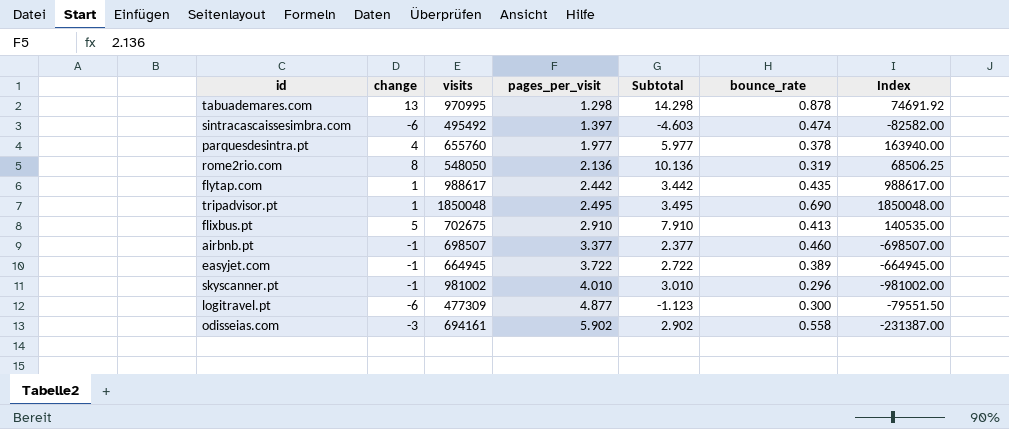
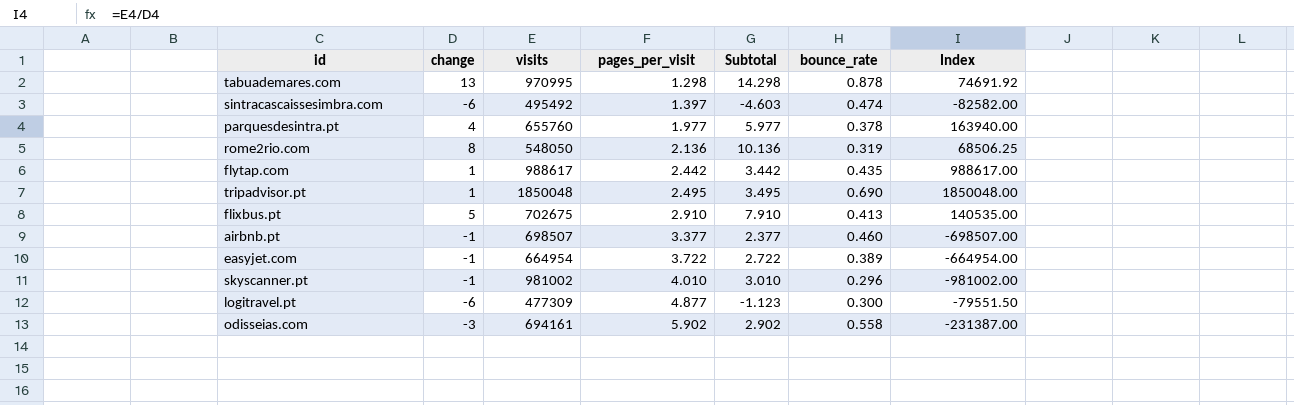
easyjet.com | visits: 664945 -> 664954
easyjet.com | Index: -664945.00 -> -664954.00

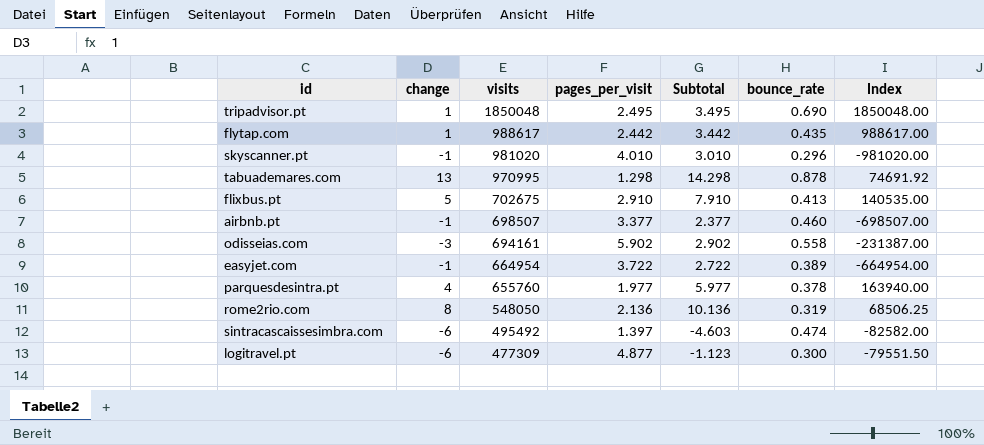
row order: pages_per_visit ascending -> visits descending
skyscanner.pt | visits: 981002 -> 981020
skyscanner.pt | Index: -981002.00 -> -981020.00

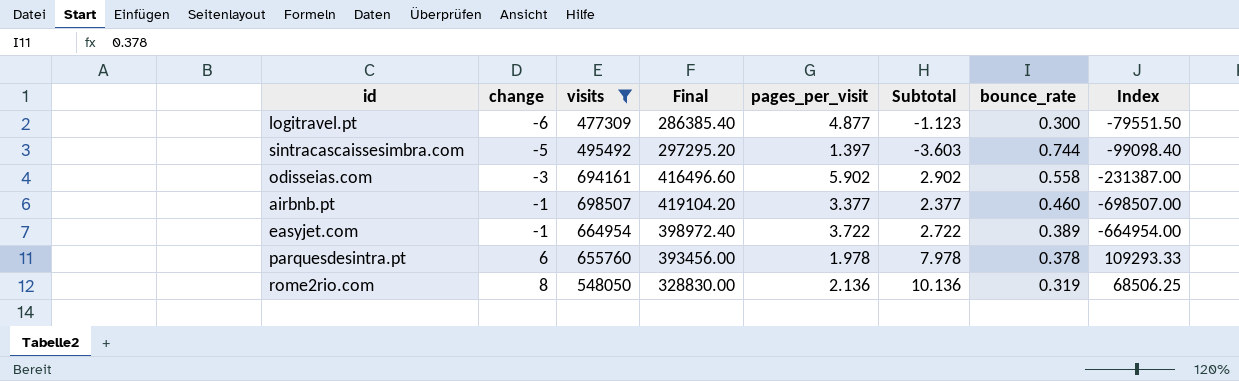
filter: none -> visits <= 698507
row order: visits descending -> change ascending
column Final | formula: none -> [visits] * 0.6
sintracascaissesimbra.com | change: -6 -> -5
sintracascaissesimbra.com | Subtotal: -4.603 -> -3.603
sintracascaissesimbra.com | bounce_rate: 0.474 -> 0.744
sintracascaissesimbra.com | Index: -82582.00 -> -99098.40
parquesdesintra.pt | change: 4 -> 6
parquesdesintra.pt | pages_per_visit: 1.977 -> 1.978
parquesdesintra.pt | Subtotal: 5.977 -> 7.978
parquesdesintra.pt | Index: 163940.00 -> 109293.33

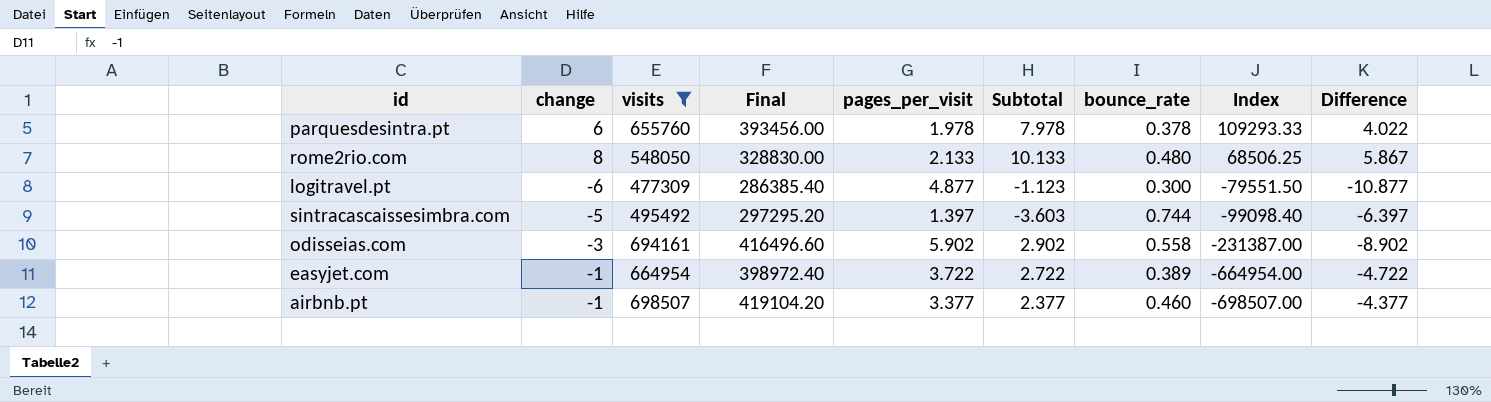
row order: change ascending -> Index descending
column Difference | formula: none -> [change] - [pages_per_visit]
rome2rio.com | pages_per_visit: 2.136 -> 2.133
rome2rio.com | Subtotal: 10.136 -> 10.133
rome2rio.com | bounce_rate: 0.319 -> 0.480

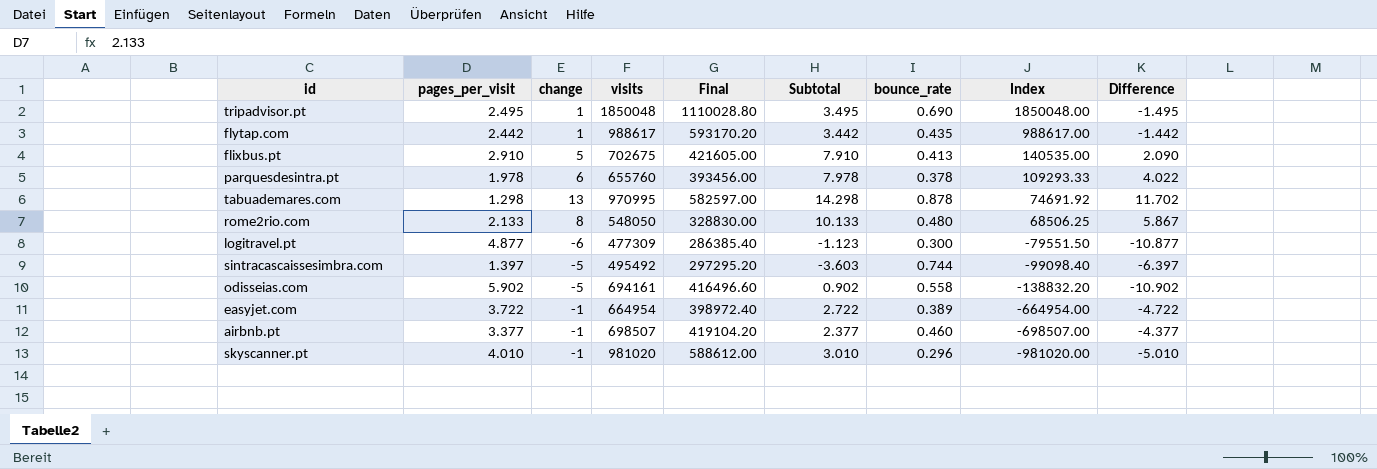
filter: visits <= 698507 -> none
column pages_per_visit | position: 5 -> 2
odisseias.com | change: -3 -> -5
odisseias.com | Subtotal: 2.902 -> 0.902
odisseias.com | Index: -231387.00 -> -138832.20
odisseias.com | Difference: -8.902 -> -10.902

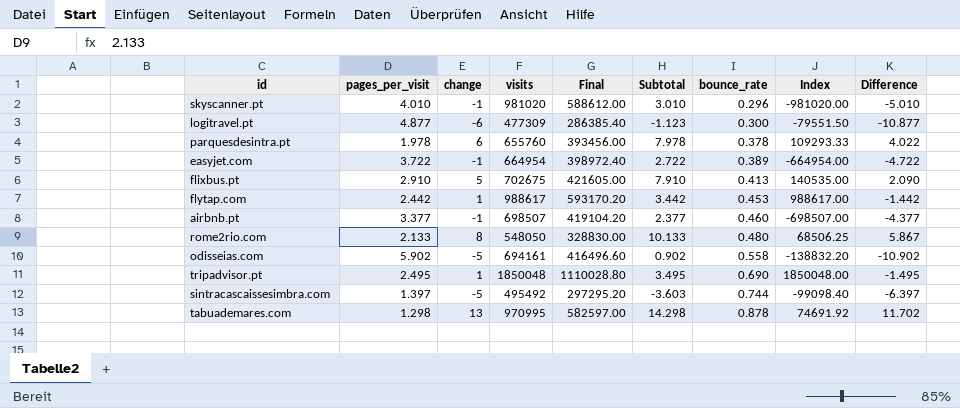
row order: Index descending -> bounce_rate ascending
flytap.com | bounce_rate: 0.435 -> 0.453

